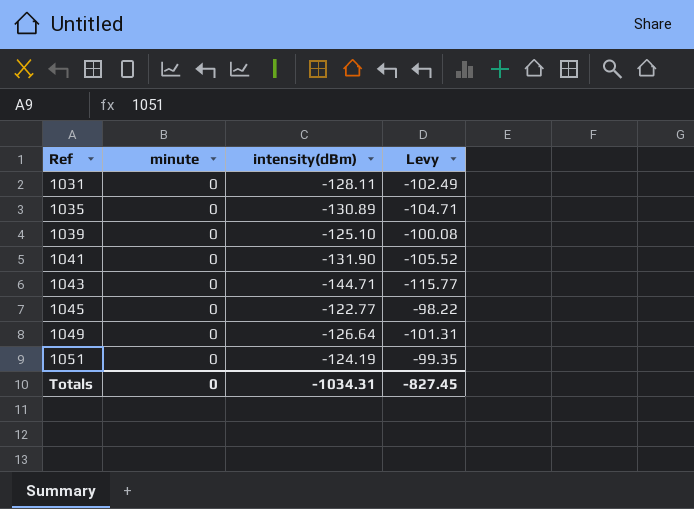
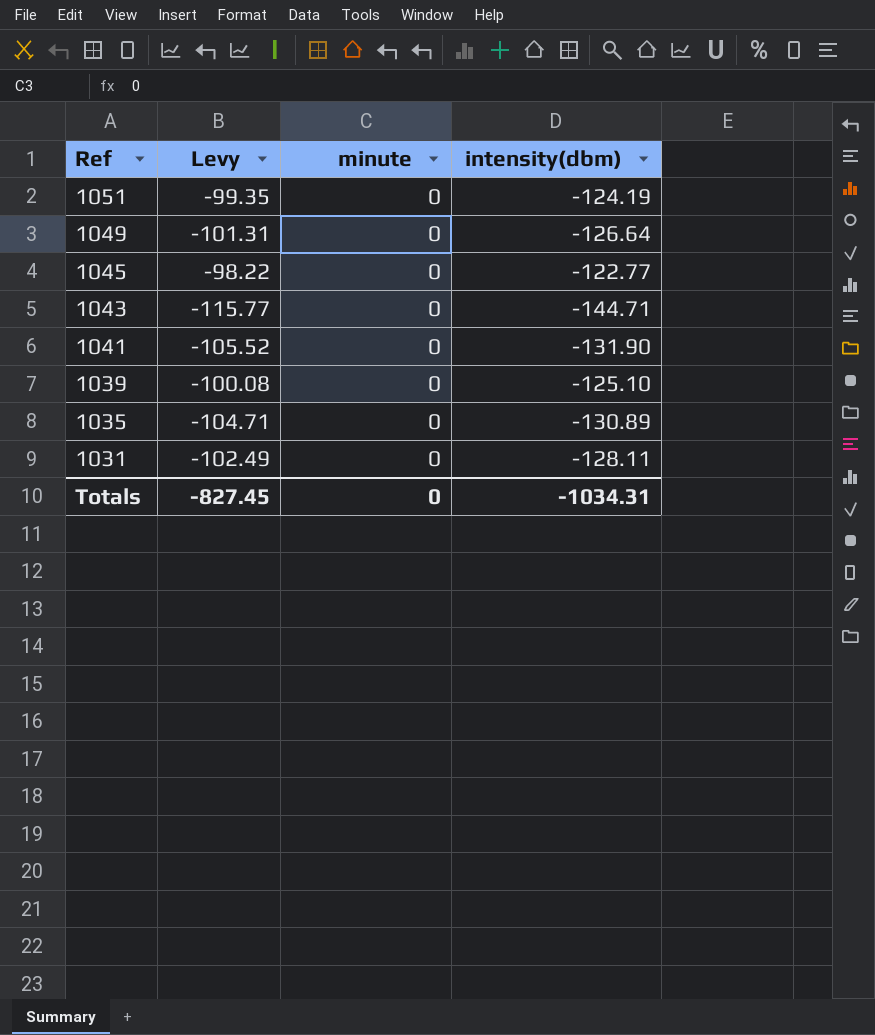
row order: Ref ascending -> Ref descending
column Levy | position: 4 -> 2
column name: intensity(dBm) -> intensity(dbm)

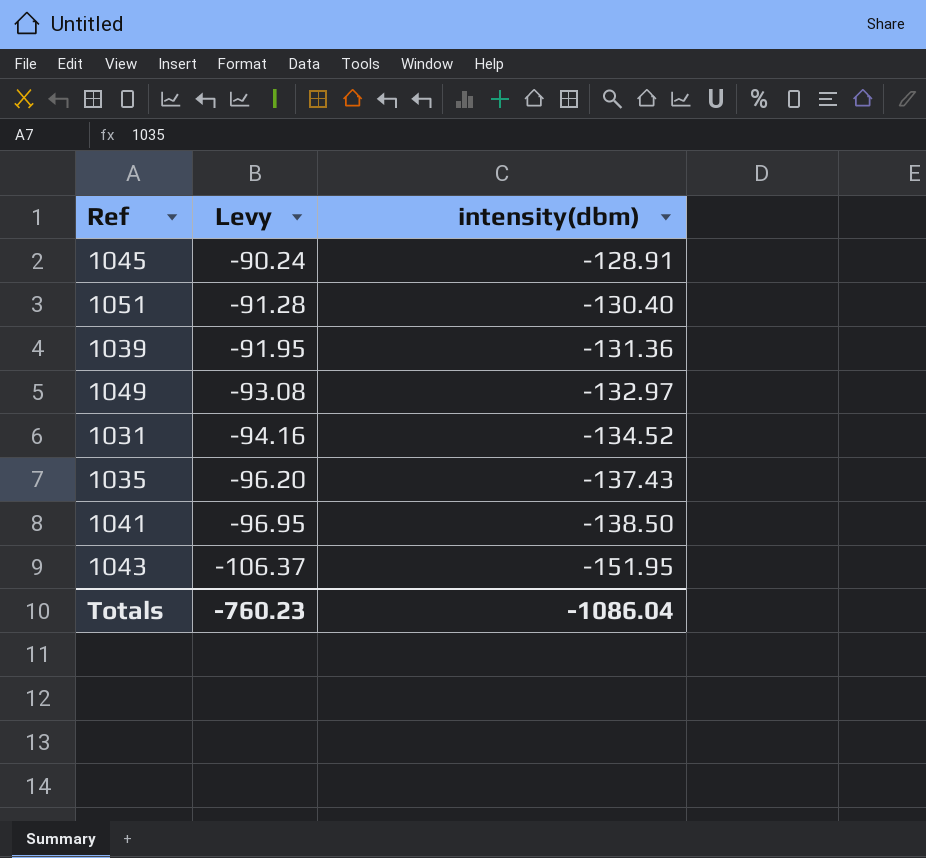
row order: Ref descending -> Levy descending
column minute | position: 3 -> none
column Levy | formula: [intensity(dbm)] * 0.8 -> [intensity(dbm)] * 0.7
1045 | intensity(dbm): -122.77 -> -128.91
1051 | intensity(dbm): -124.19 -> -130.40
1039 | intensity(dbm): -125.10 -> -131.36
1049 | intensity(dbm): -126.64 -> -132.97
1031 | intensity(dbm): -128.11 -> -134.52
1035 | intensity(dbm): -130.89 -> -137.43
1041 | intensity(dbm): -131.90 -> -138.50
1043 | intensity(dbm): -144.71 -> -151.95
Totals | Levy: -827.45 -> -760.23
Totals | intensity(dbm): -1034.31 -> -1086.04

